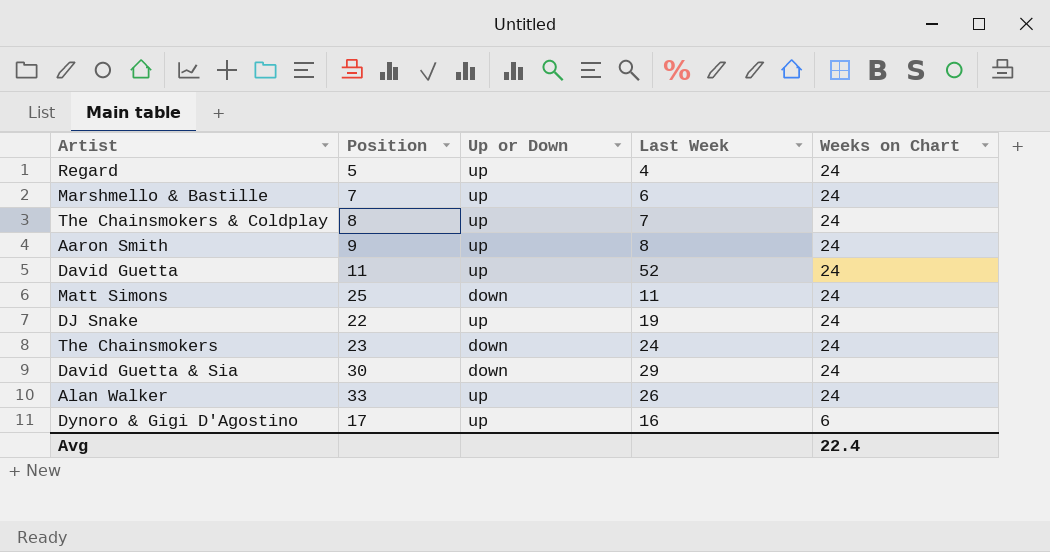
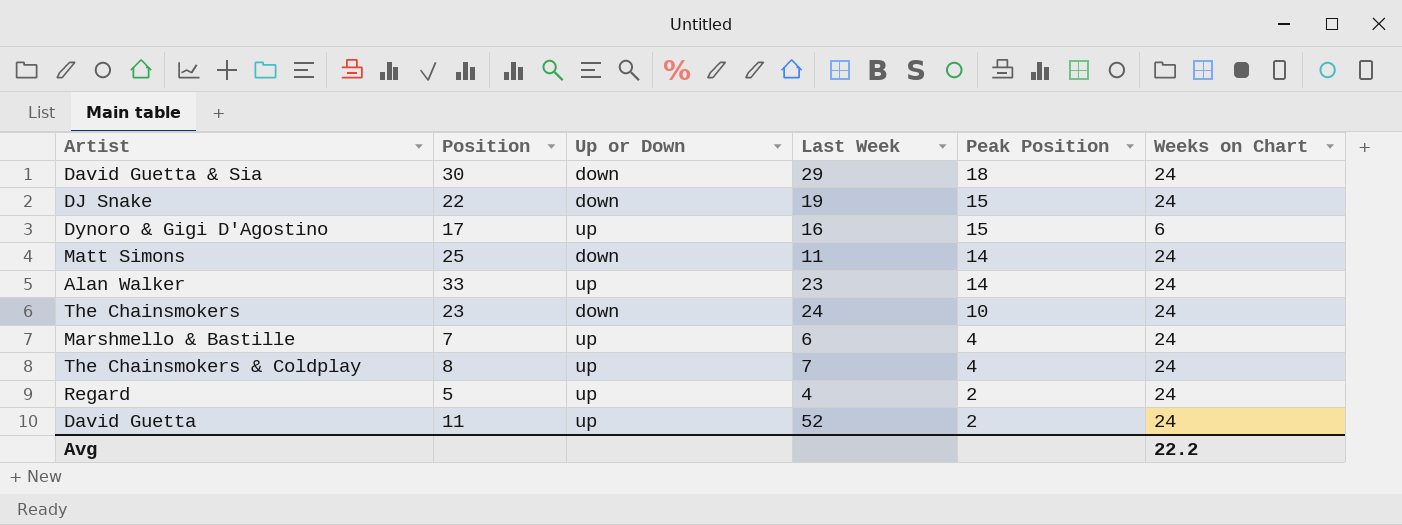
row order: Weeks on Chart descending -> Peak Position descending
column Peak Position | position: none -> 5
row Aaron Smith: 9 | up | 8 | 24 -> none
DJ Snake | Up or Down: up -> down
Alan Walker | Last Week: 26 -> 23
Avg | Weeks on Chart: 22.4 -> 22.2

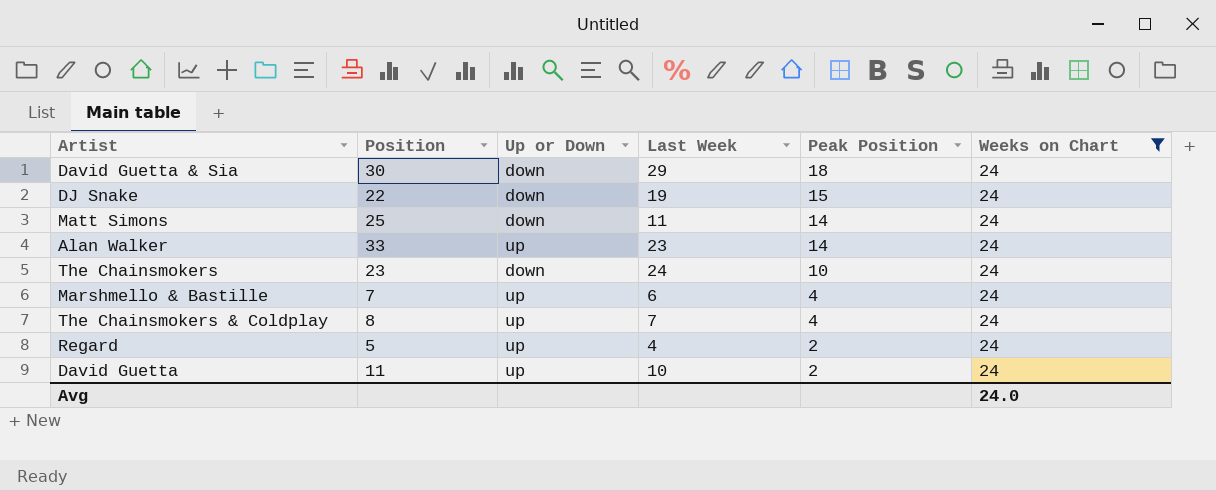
filter: none -> Weeks on Chart = 24
David Guetta | Last Week: 52 -> 10
Avg | Weeks on Chart: 22.2 -> 24.0

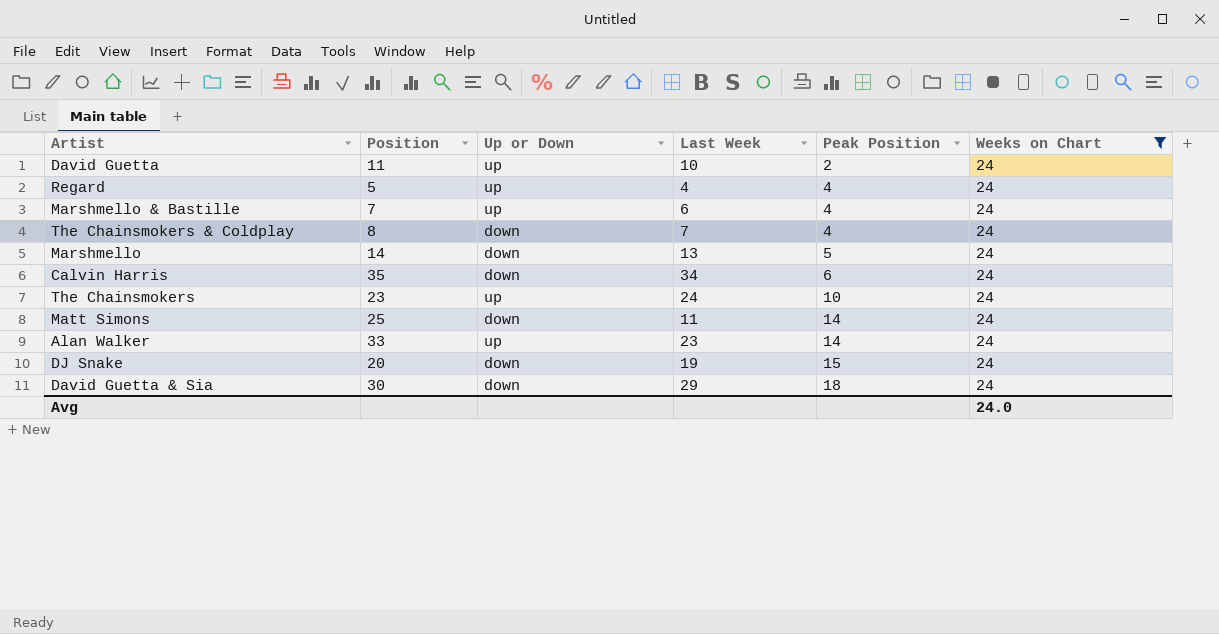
row order: Peak Position descending -> Peak Position ascending
Regard | Peak Position: 2 -> 4
The Chainsmokers & Coldplay | Up or Down: up -> down
row Marshmello: none -> 14 | down | 13 | 5 | 24
row Calvin Harris: none -> 35 | down | 34 | 6 | 24
The Chainsmokers | Up or Down: down -> up
DJ Snake | Position: 22 -> 20

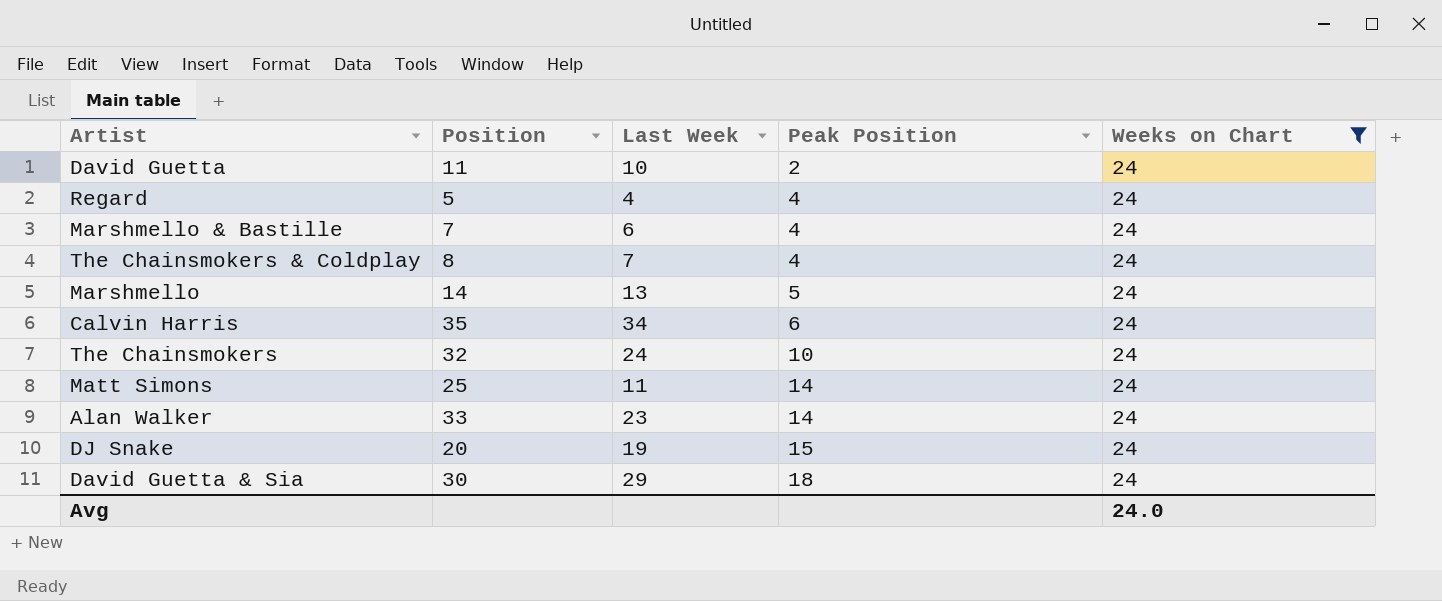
column Up or Down | position: 3 -> none
The Chainsmokers | Position: 23 -> 32

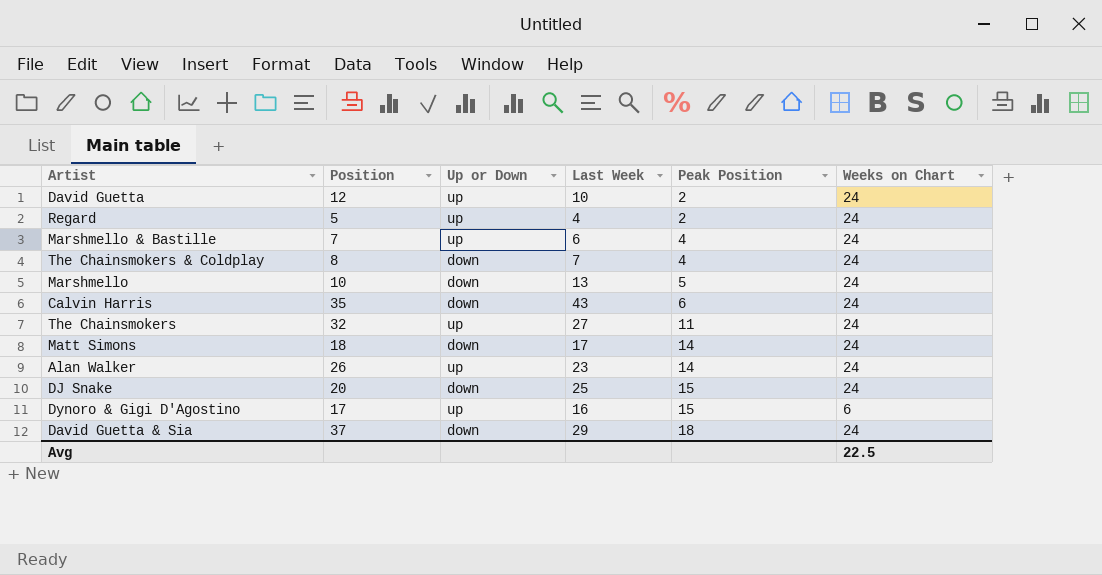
filter: Weeks on Chart = 24 -> none
column Up or Down | position: none -> 3
David Guetta | Position: 11 -> 12
Regard | Peak Position: 4 -> 2
Marshmello | Position: 14 -> 10
Calvin Harris | Last Week: 34 -> 43
The Chainsmokers | Last Week: 24 -> 27
The Chainsmokers | Peak Position: 10 -> 11
Matt Simons | Position: 25 -> 18
Matt Simons | Last Week: 11 -> 17
Alan Walker | Position: 33 -> 26
DJ Snake | Last Week: 19 -> 25
David Guetta & Sia | Position: 30 -> 37
Avg | Weeks on Chart: 24.0 -> 22.5

